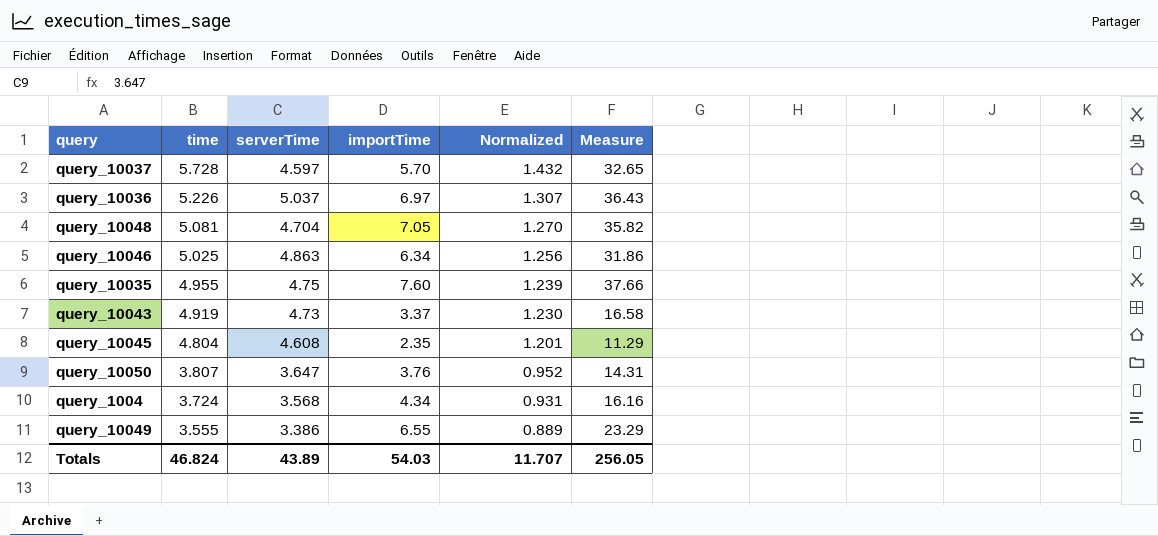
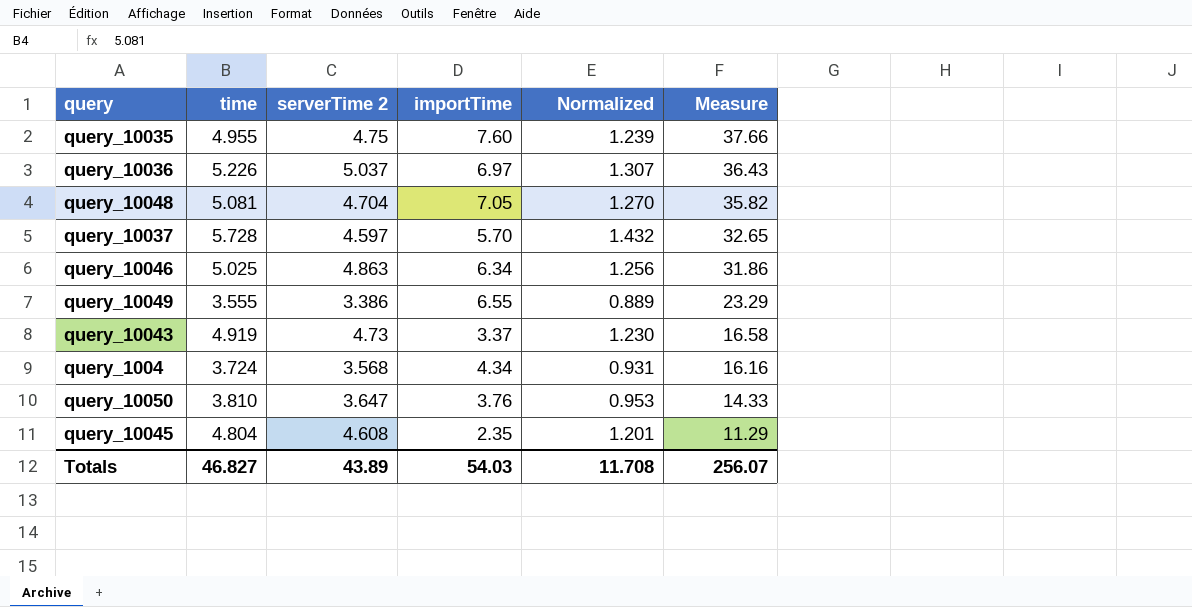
row order: time descending -> Measure descending
column name: serverTime -> serverTime 2
query_10050 | time: 3.807 -> 3.810
query_10050 | Normalized: 0.952 -> 0.953
query_10050 | Measure: 14.31 -> 14.33
Totals | time: 46.824 -> 46.827
Totals | Normalized: 11.707 -> 11.708
Totals | Measure: 256.05 -> 256.07

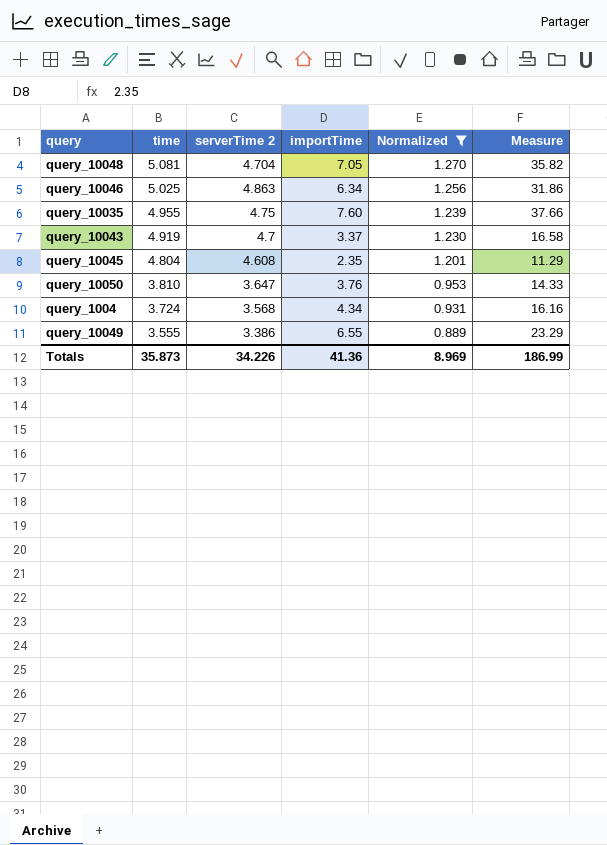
filter: none -> Normalized <= 1.270
row order: Measure descending -> time descending
query_10043 | serverTime 2: 4.73 -> 4.7
Totals | time: 46.827 -> 35.873
Totals | serverTime 2: 43.89 -> 34.226
Totals | importTime: 54.03 -> 41.36
Totals | Normalized: 11.708 -> 8.969
Totals | Measure: 256.07 -> 186.99

